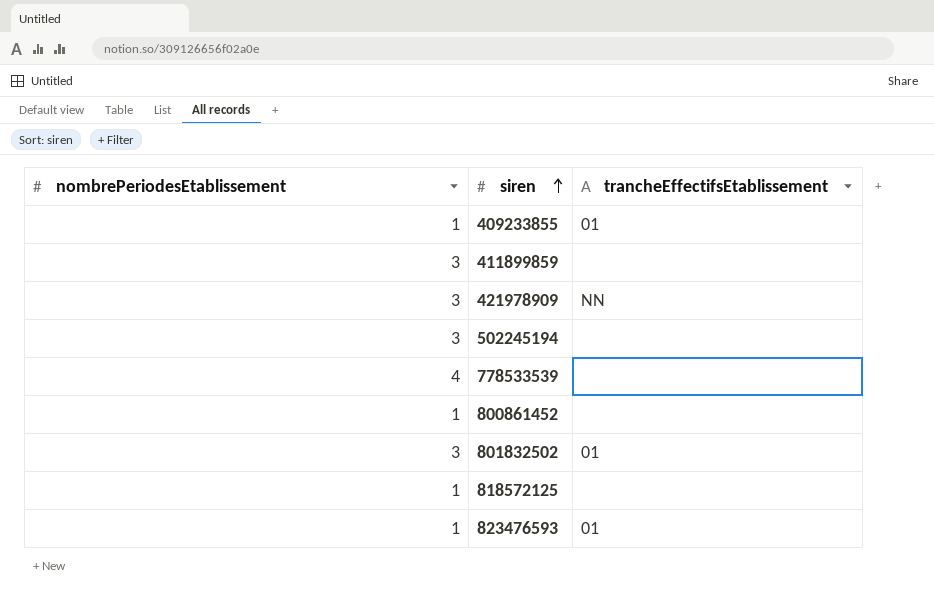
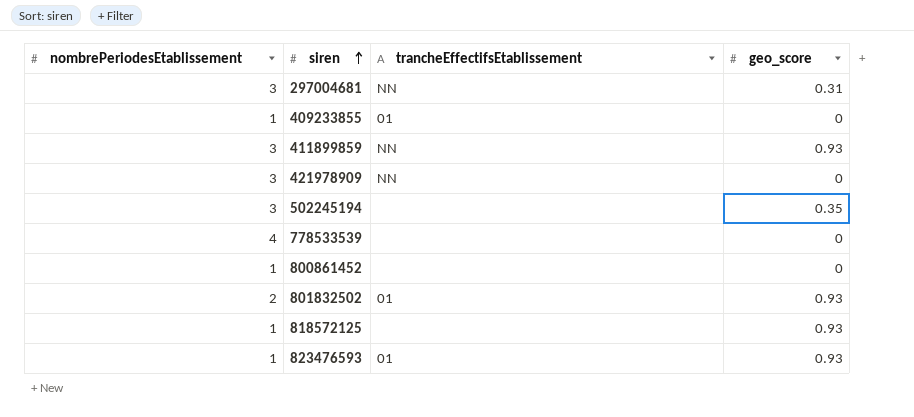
column geo_score | position: none -> 4
row 297004681: none -> 3 | NN | 0.31
411899859 | trancheEffectifsEtablissement: none -> NN
801832502 | nombrePeriodesEtablissement: 3 -> 2

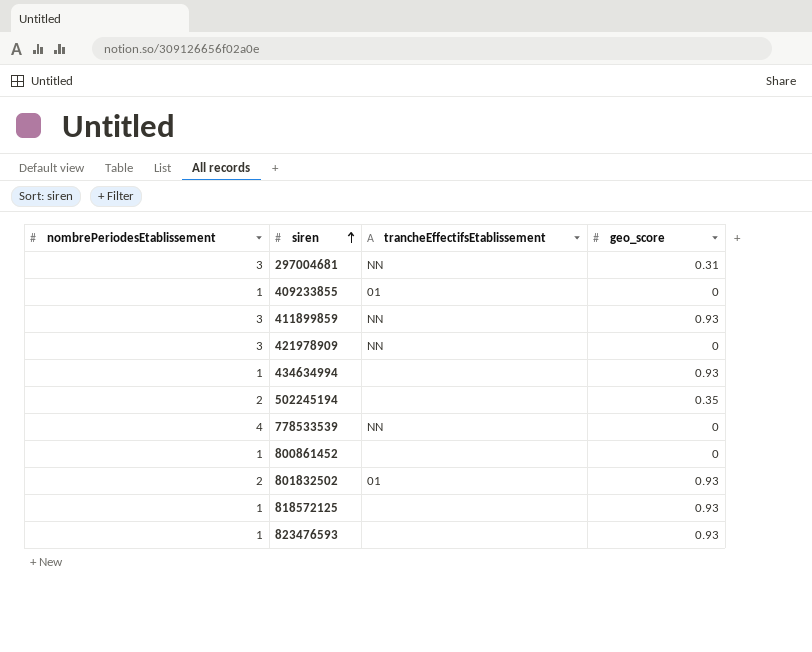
row 434634994: none -> 1 | none | 0.93
502245194 | nombrePeriodesEtablissement: 3 -> 2
778533539 | trancheEffectifsEtablissement: none -> NN
823476593 | trancheEffectifsEtablissement: 01 -> none

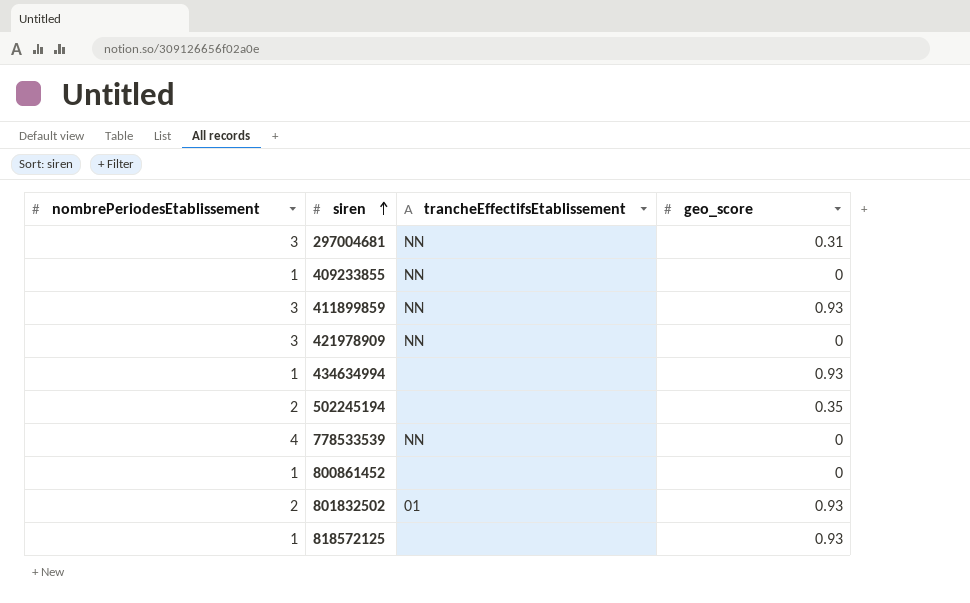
row 823476593: 1 | none | 0.93 -> none
409233855 | trancheEffectifsEtablissement: 01 -> NN

